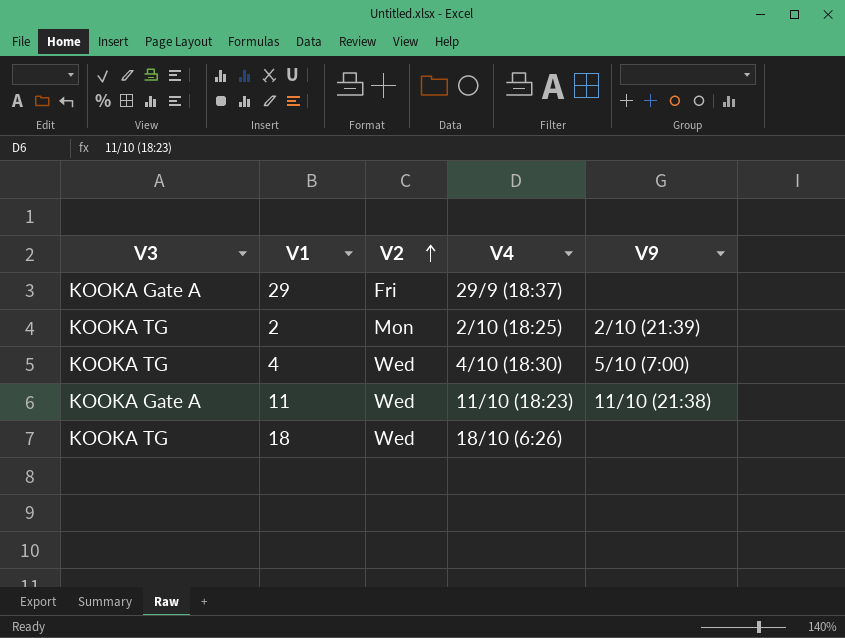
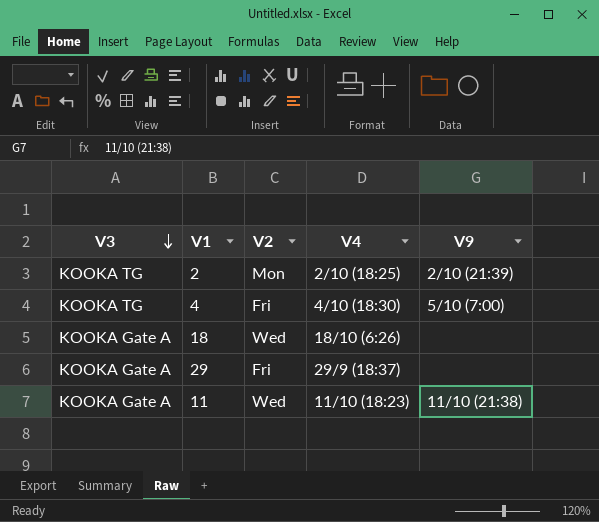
row order: V2 ascending -> V3 descending
4 | V2: Wed -> Fri
18 | V3: KOOKA TG -> KOOKA Gate A

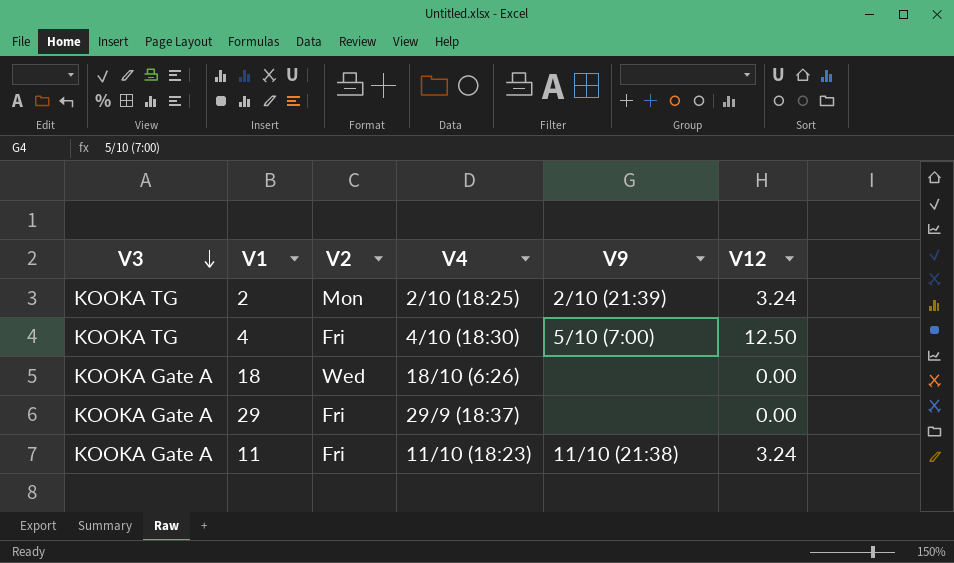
column V12 | position: none -> 6
11 | V2: Wed -> Fri

